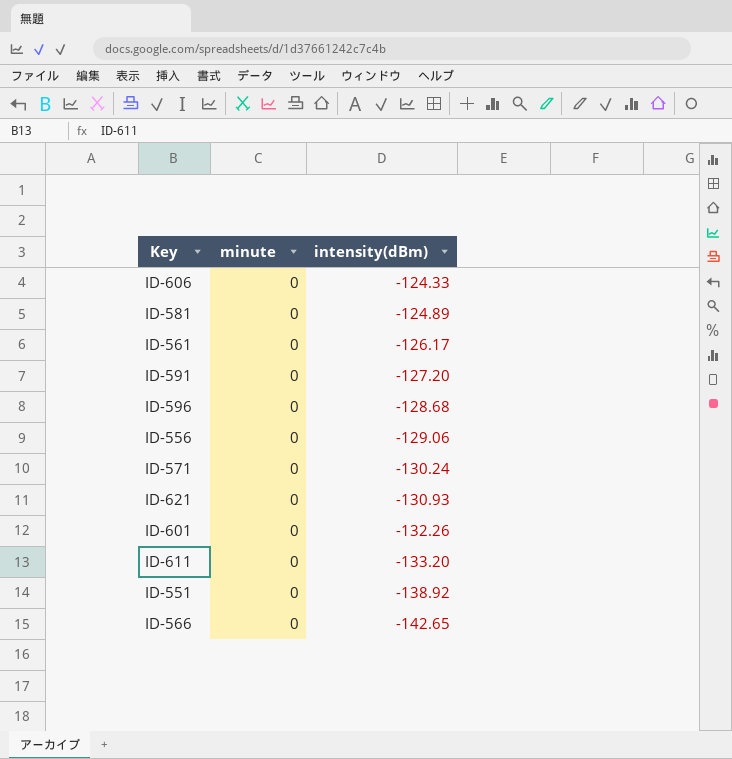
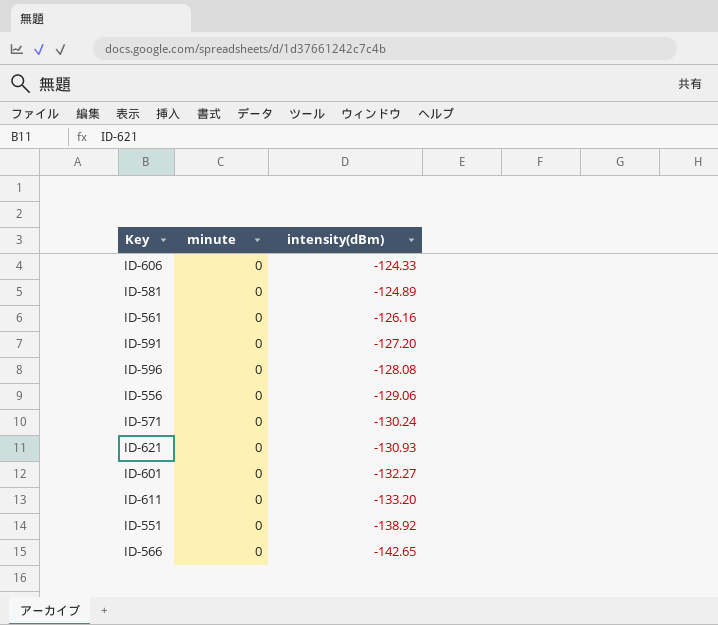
ID-561 | intensity(dBm): -126.17 -> -126.16
ID-596 | intensity(dBm): -128.68 -> -128.08
ID-601 | intensity(dBm): -132.26 -> -132.27

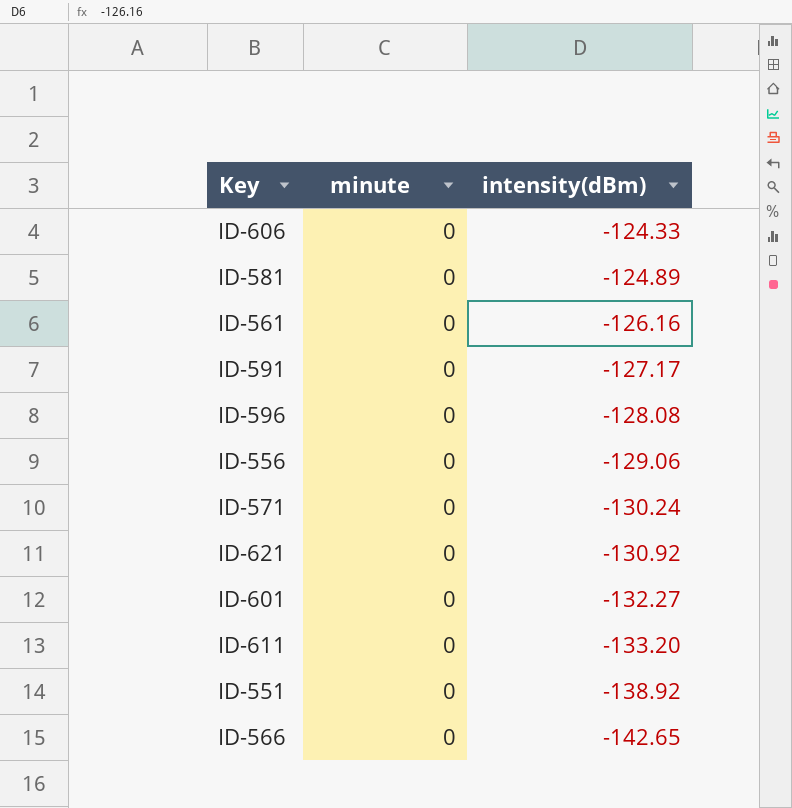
ID-591 | intensity(dBm): -127.20 -> -127.17
ID-621 | intensity(dBm): -130.93 -> -130.92

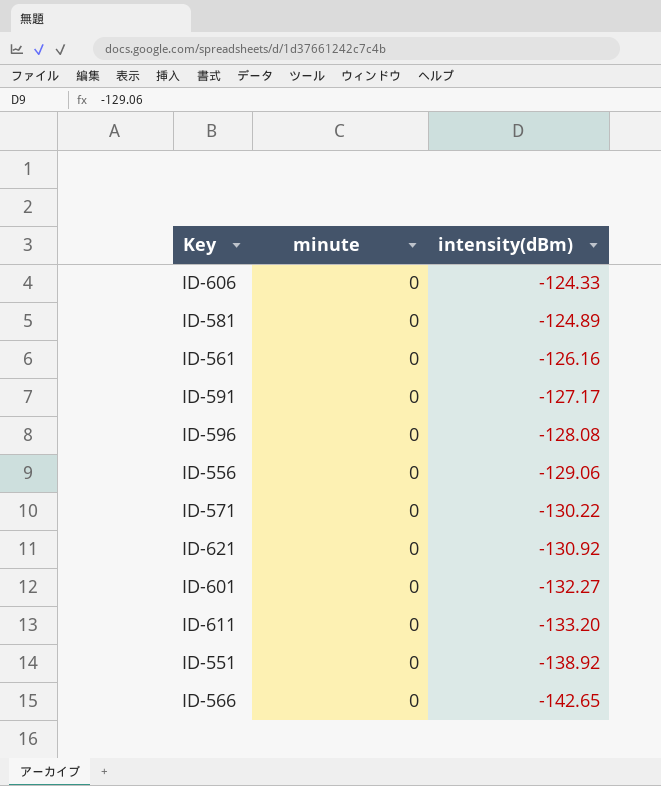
ID-571 | intensity(dBm): -130.24 -> -130.22

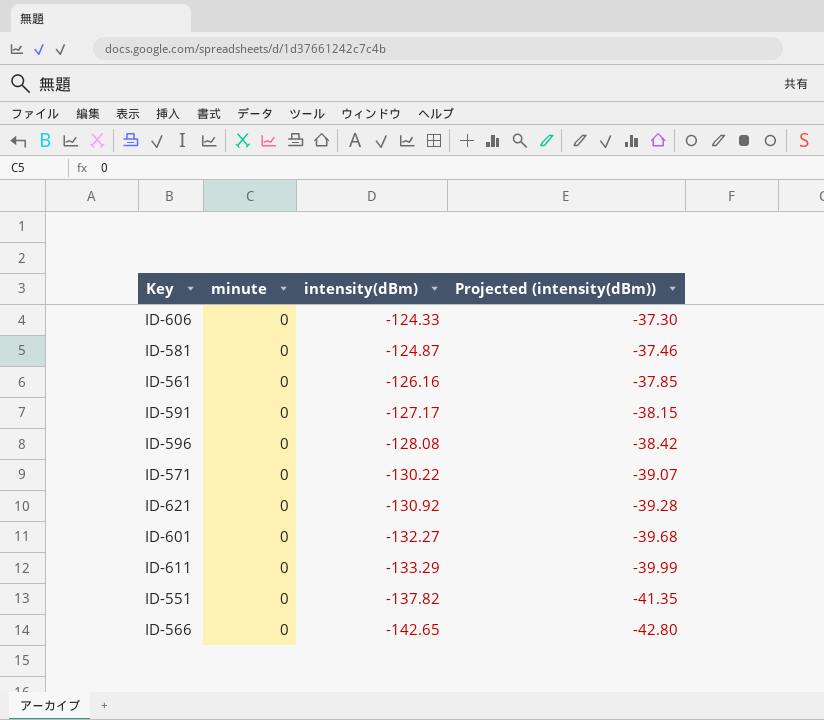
column Projected (intensity(dBm)) | formula: none -> [intensity(dBm)] * 0.3
row ID-556: 0 | -129.06 -> none
ID-581 | intensity(dBm): -124.89 -> -124.87
ID-611 | intensity(dBm): -133.20 -> -133.29
ID-551 | intensity(dBm): -138.92 -> -137.82

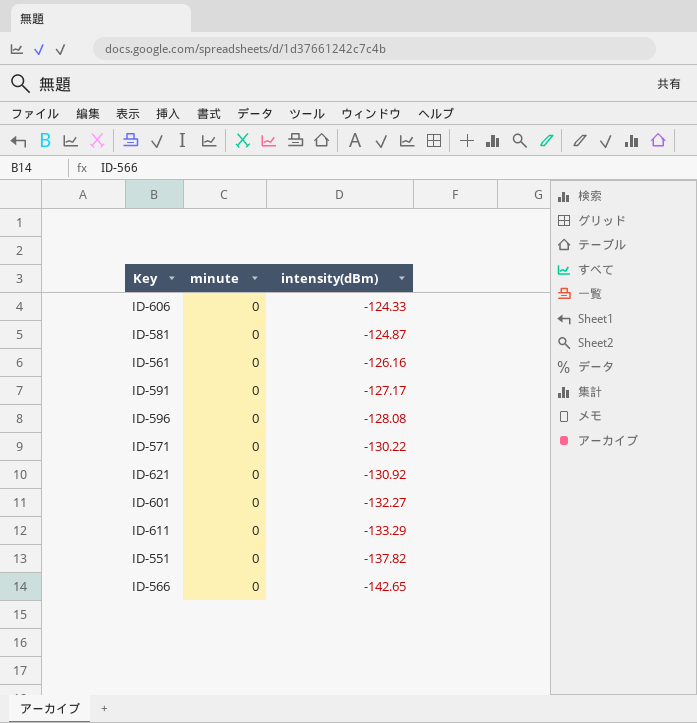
column Projected (intensity(dBm)) | formula: [intensity(dBm)] * 0.3 -> none

